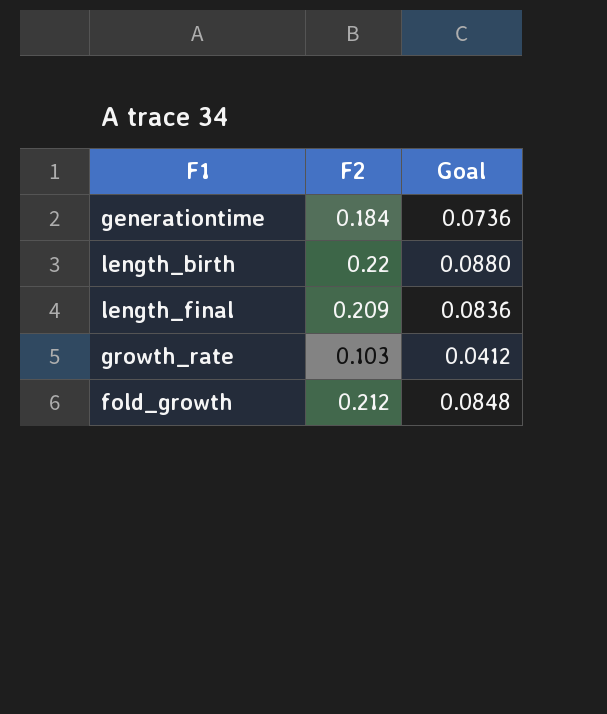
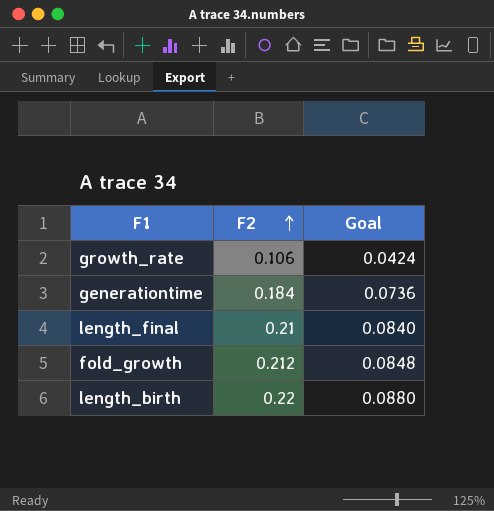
row order: none -> F2 ascending
growth_rate | F2: 0.103 -> 0.106
growth_rate | Goal: 0.0412 -> 0.0424
length_final | F2: 0.209 -> 0.21
length_final | Goal: 0.0836 -> 0.0840

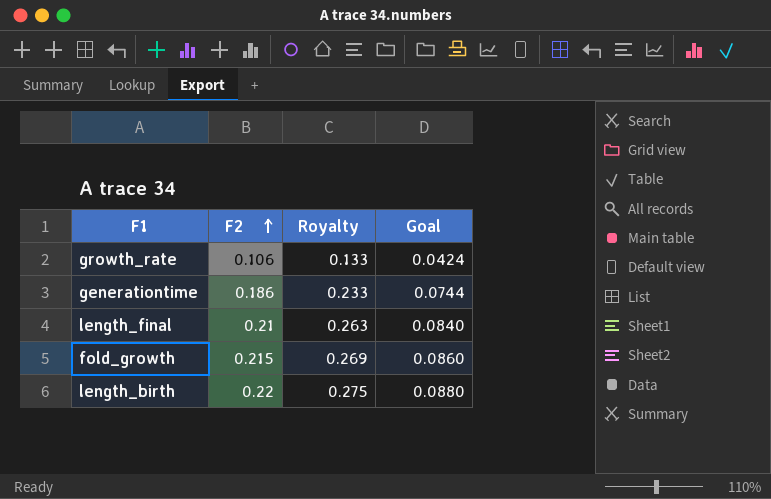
column Royalty | formula: none -> [F2] * 1.25
generationtime | F2: 0.184 -> 0.186
generationtime | Goal: 0.0736 -> 0.0744
fold_growth | F2: 0.212 -> 0.215
fold_growth | Goal: 0.0848 -> 0.0860

